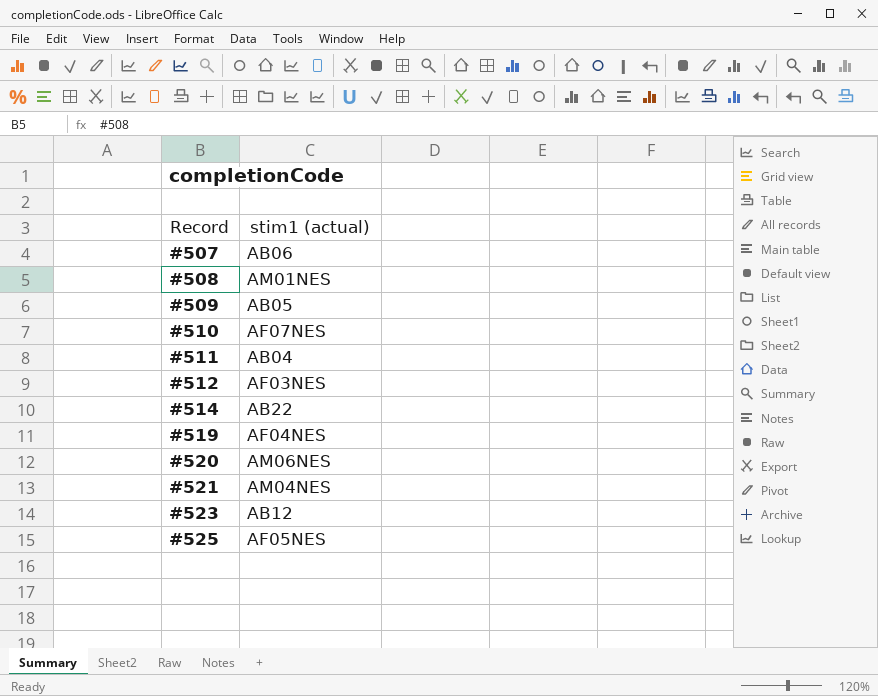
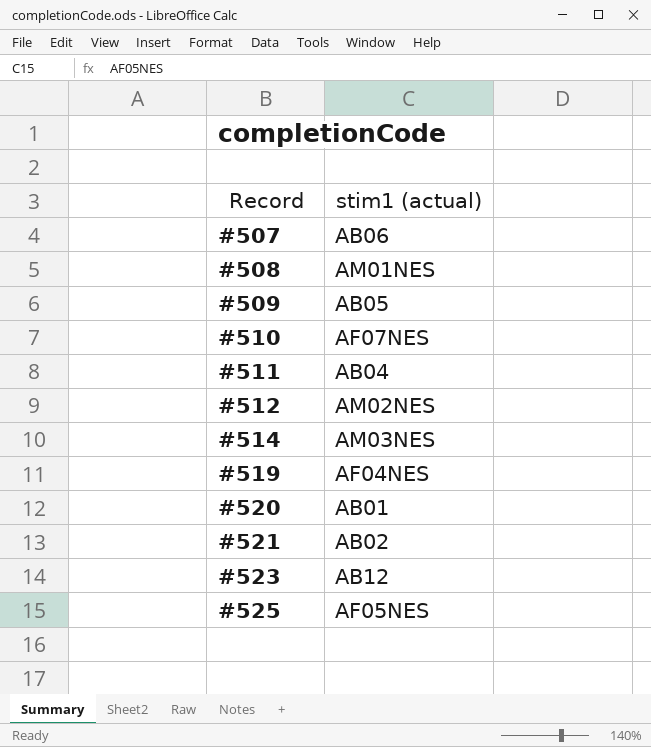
#512 | stim1 (actual): AF03NES -> AM02NES
#514 | stim1 (actual): AB22 -> AM03NES
#520 | stim1 (actual): AM06NES -> AB01
#521 | stim1 (actual): AM04NES -> AB02

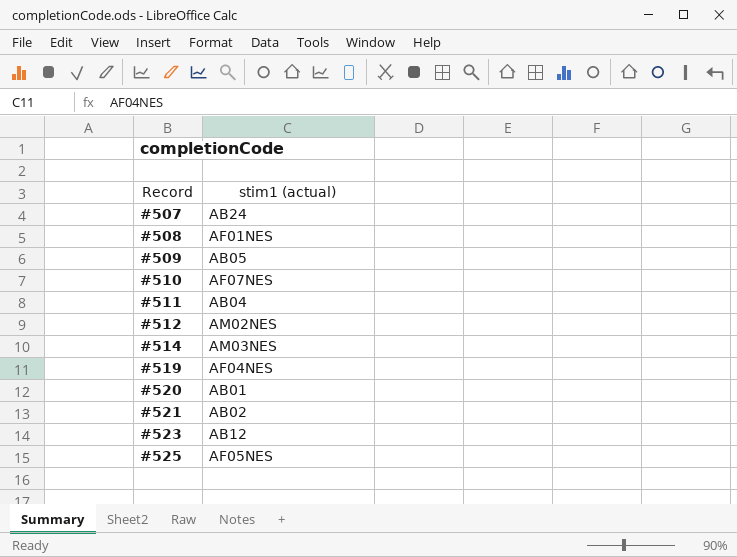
#507 | stim1 (actual): AB06 -> AB24
#508 | stim1 (actual): AM01NES -> AF01NES

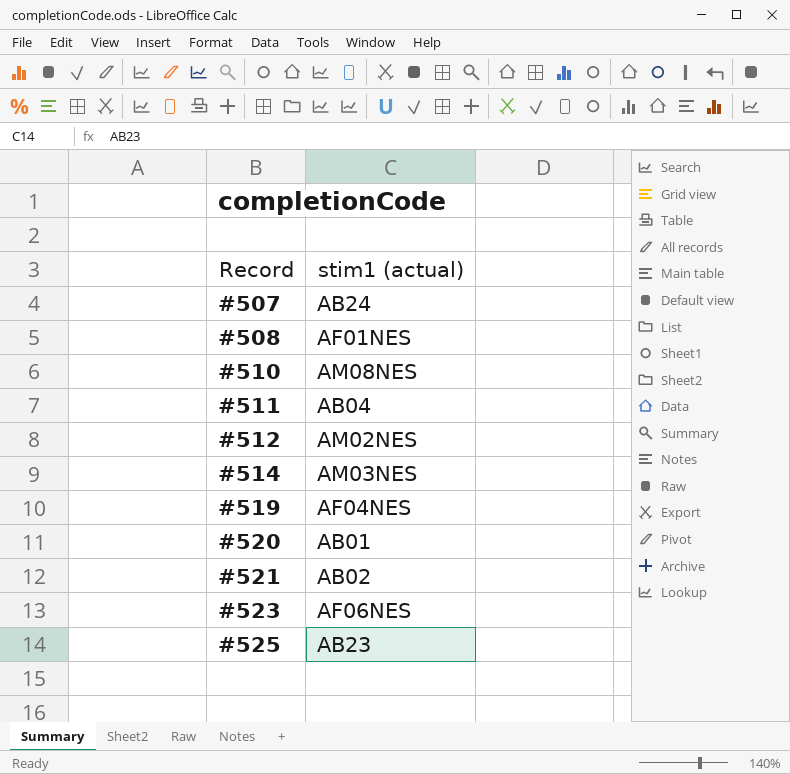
row #509: AB05 -> none
#510 | stim1 (actual): AF07NES -> AM08NES
#523 | stim1 (actual): AB12 -> AF06NES
#525 | stim1 (actual): AF05NES -> AB23

